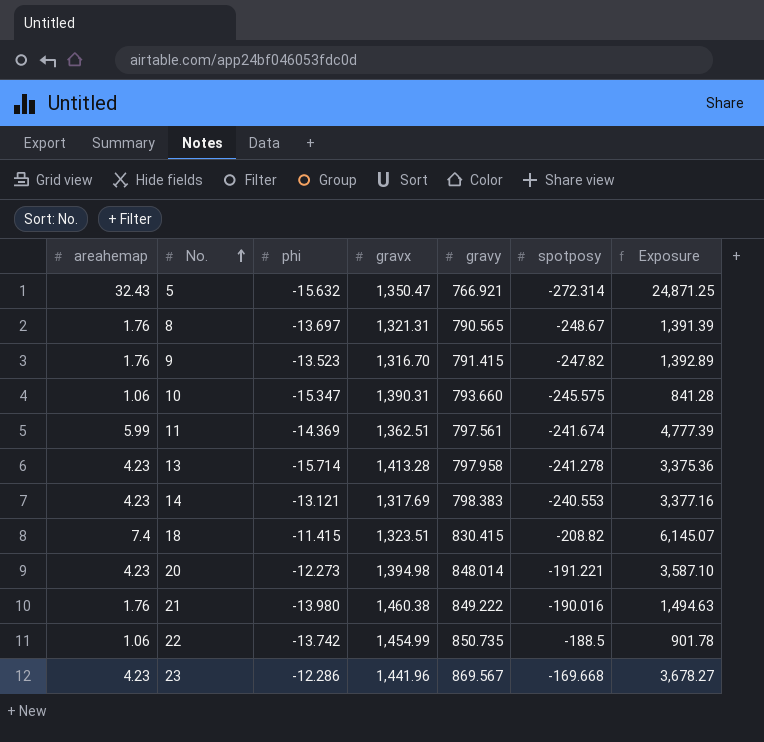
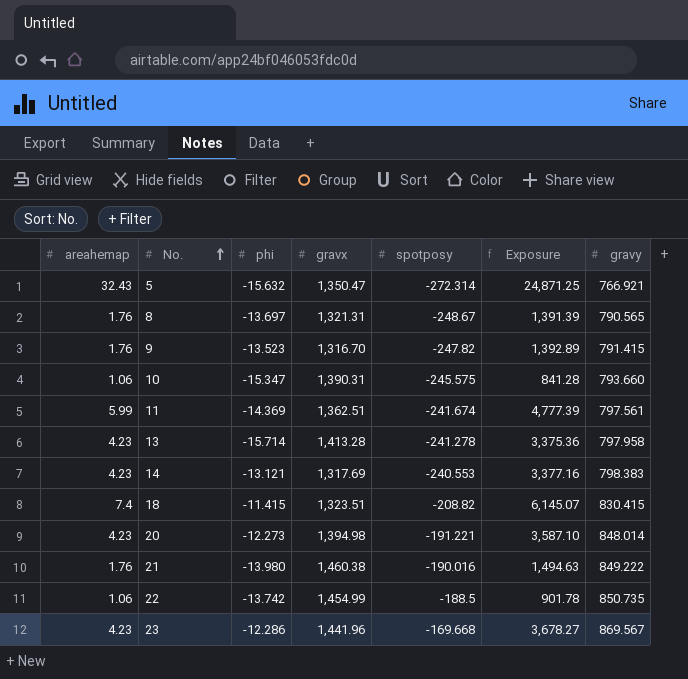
column gravy | position: 5 -> 7

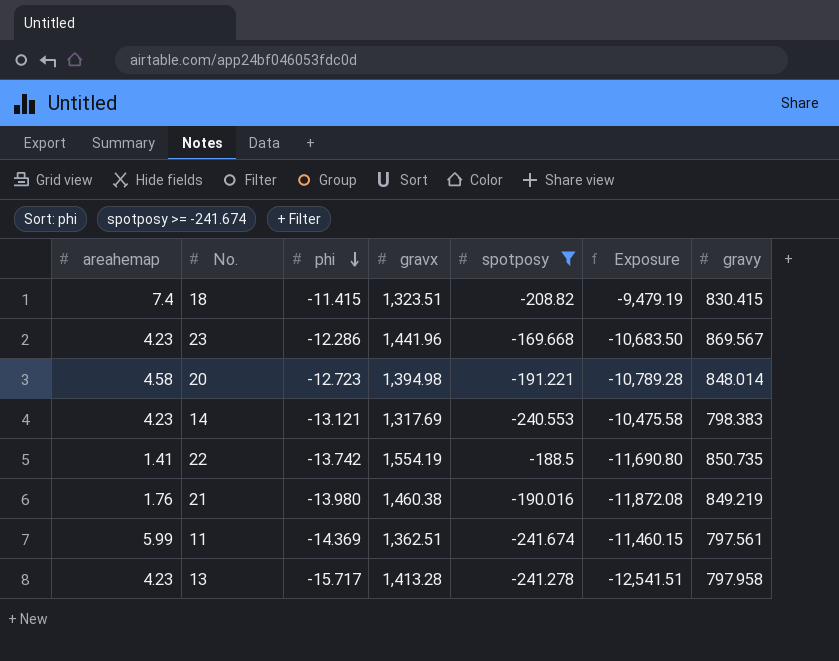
filter: none -> spotposy >= -241.674
row order: No. ascending -> phi descending
column Exposure | formula: [areahemap] * [gravy] -> [phi] * [gravy]
20 | areahemap: 4.23 -> 4.58
20 | phi: -12.273 -> -12.723
22 | areahemap: 1.06 -> 1.41
22 | gravx: 1,454.99 -> 1,554.19
21 | gravy: 849.222 -> 849.219
13 | phi: -15.714 -> -15.717

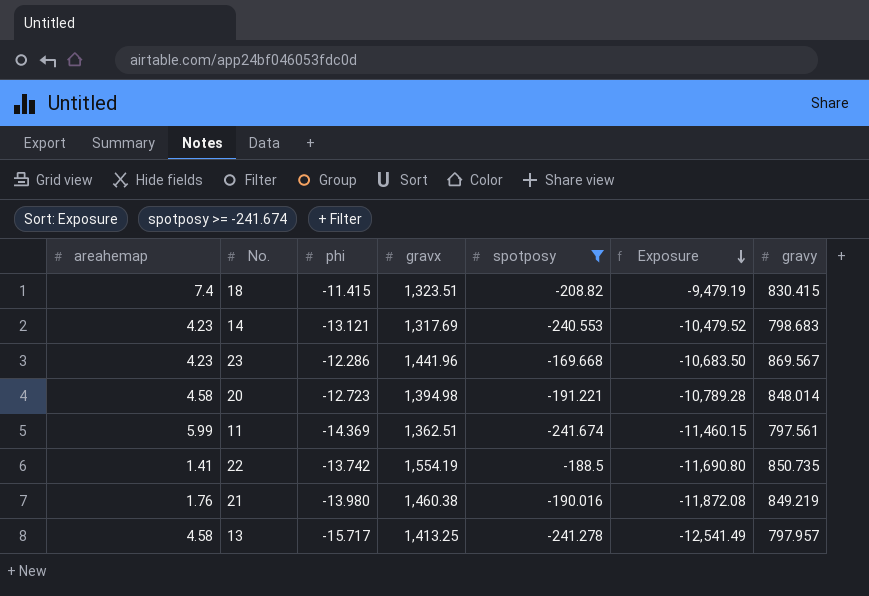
row order: phi descending -> Exposure descending
14 | Exposure: -10,475.58 -> -10,479.52
14 | gravy: 798.383 -> 798.683
13 | areahemap: 4.23 -> 4.58
13 | gravx: 1,413.28 -> 1,413.25
13 | Exposure: -12,541.51 -> -12,541.49
13 | gravy: 797.958 -> 797.957

